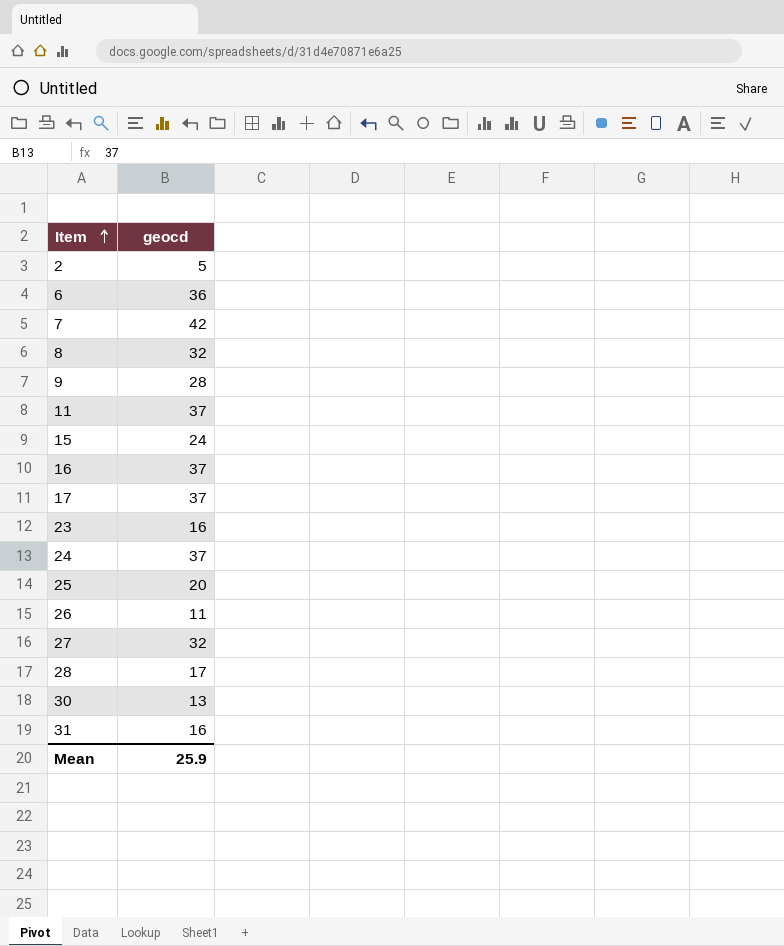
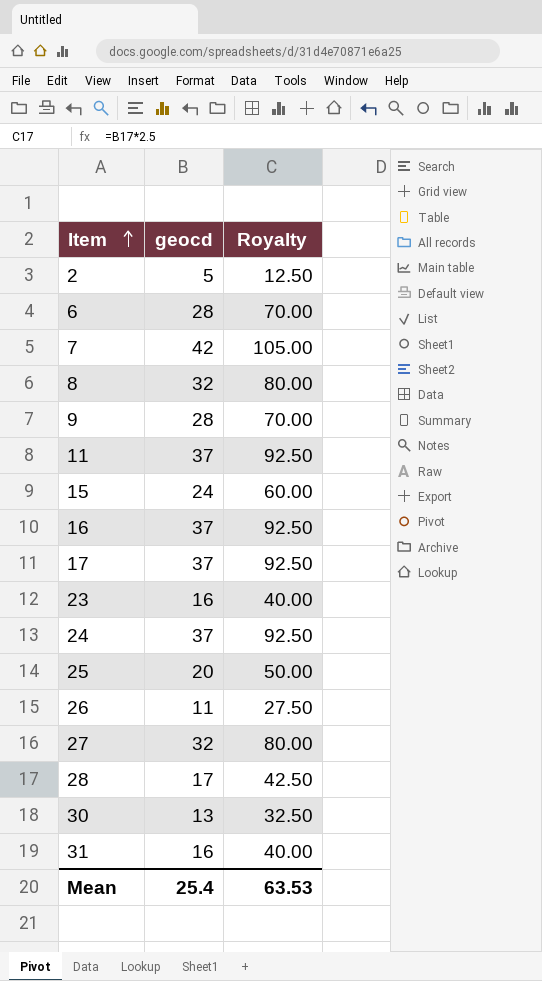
column Royalty | formula: none -> [geocd] * 2.5
6 | geocd: 36 -> 28
Mean | geocd: 25.9 -> 25.4

